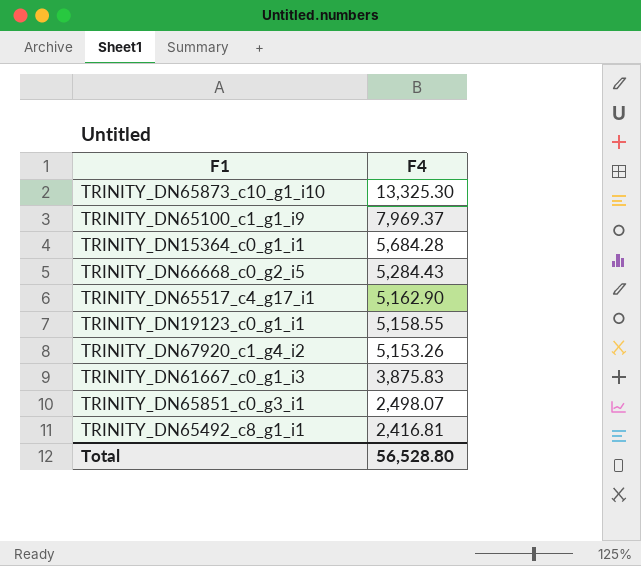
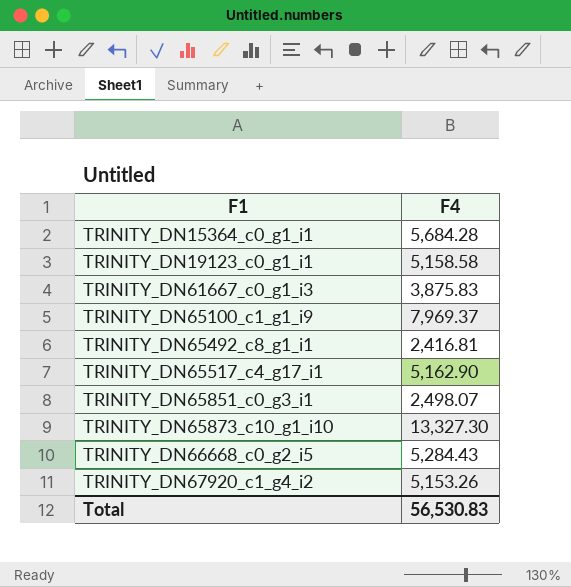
row order: F4 descending -> F1 ascending
TRINITY_DN19123_c0_g1_i1 | F4: 5,158.55 -> 5,158.58
TRINITY_DN65873_c10_g1_i10 | F4: 13,325.30 -> 13,327.30
Total | F4: 56,528.80 -> 56,530.83

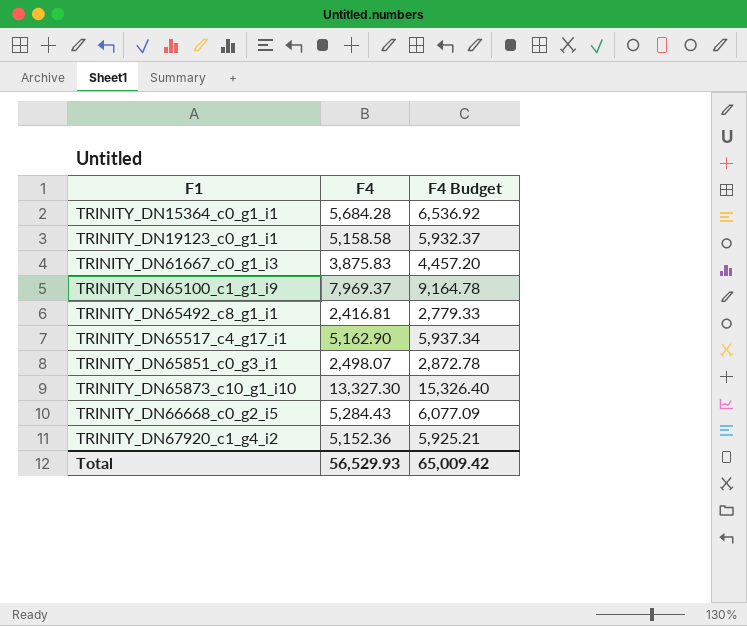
column F4 Budget | formula: none -> [F4] * 1.15
TRINITY_DN67920_c1_g4_i2 | F4: 5,153.26 -> 5,152.36
Total | F4: 56,530.83 -> 56,529.93

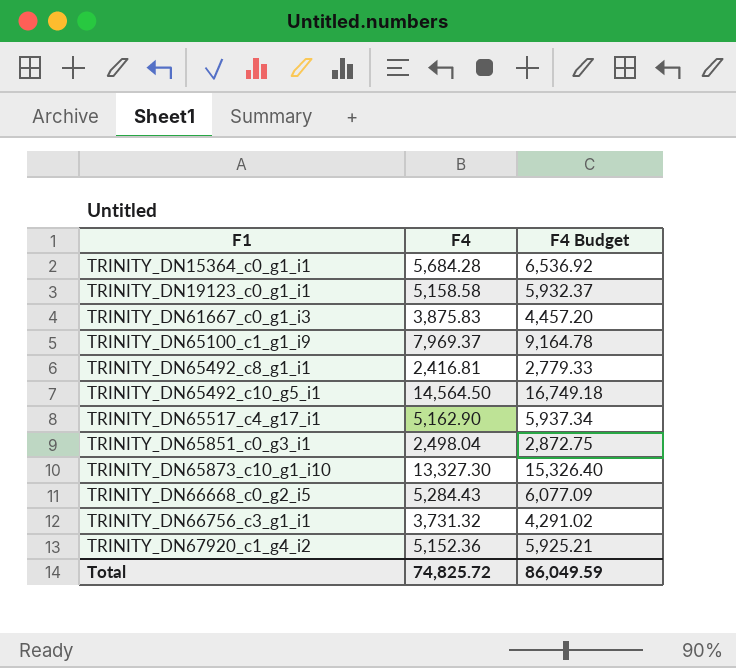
row TRINITY_DN65492_c10_g5_i1: none -> 14,564.50 | 16,749.18
TRINITY_DN65851_c0_g3_i1 | F4: 2,498.07 -> 2,498.04
TRINITY_DN65851_c0_g3_i1 | F4 Budget: 2,872.78 -> 2,872.75
row TRINITY_DN66756_c3_g1_i1: none -> 3,731.32 | 4,291.02
Total | F4: 56,529.93 -> 74,825.72
Total | F4 Budget: 65,009.42 -> 86,049.59

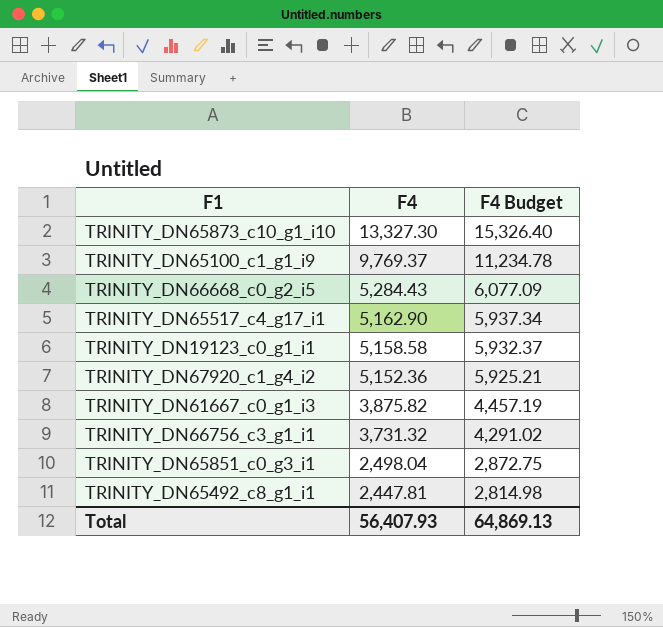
row order: F1 ascending -> F4 descending
row TRINITY_DN15364_c0_g1_i1: 5,684.28 | 6,536.92 -> none
row TRINITY_DN65492_c10_g5_i1: 14,564.50 | 16,749.18 -> none
TRINITY_DN65100_c1_g1_i9 | F4: 7,969.37 -> 9,769.37
TRINITY_DN65100_c1_g1_i9 | F4 Budget: 9,164.78 -> 11,234.78
TRINITY_DN61667_c0_g1_i3 | F4: 3,875.83 -> 3,875.82
TRINITY_DN61667_c0_g1_i3 | F4 Budget: 4,457.20 -> 4,457.19
TRINITY_DN65492_c8_g1_i1 | F4: 2,416.81 -> 2,447.81
TRINITY_DN65492_c8_g1_i1 | F4 Budget: 2,779.33 -> 2,814.98
Total | F4: 74,825.72 -> 56,407.93
Total | F4 Budget: 86,049.59 -> 64,869.13

